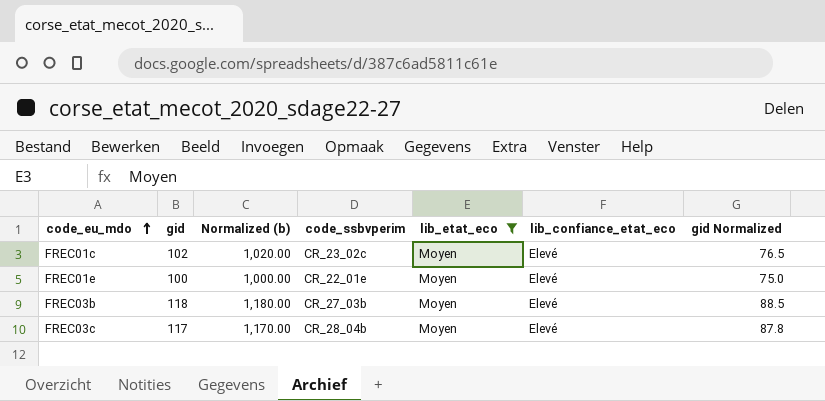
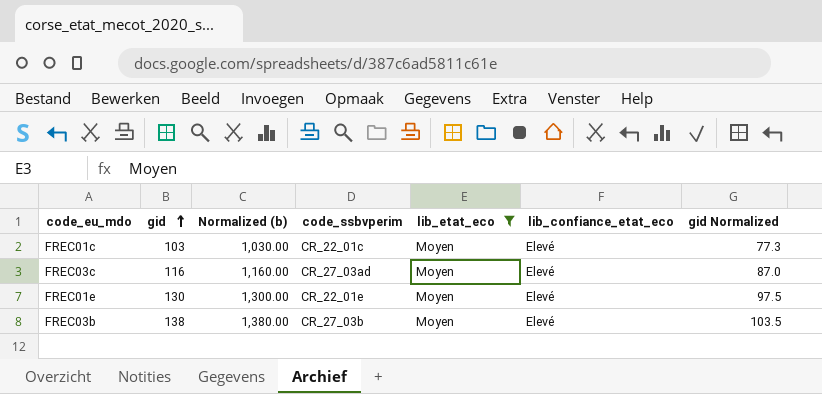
row order: code_eu_mdo ascending -> gid ascending
FREC01c | gid: 102 -> 103
FREC01c | Normalized (b): 1,020.00 -> 1,030.00
FREC01c | code_ssbvperim: CR_23_02c -> CR_22_01c
FREC01c | gid Normalized: 76.5 -> 77.3
FREC03c | gid: 117 -> 116
FREC03c | Normalized (b): 1,170.00 -> 1,160.00
FREC03c | code_ssbvperim: CR_28_04b -> CR_27_03ad
FREC03c | gid Normalized: 87.8 -> 87.0
FREC01e | gid: 100 -> 130
FREC01e | Normalized (b): 1,000.00 -> 1,300.00
FREC01e | gid Normalized: 75.0 -> 97.5
FREC03b | gid: 118 -> 138
FREC03b | Normalized (b): 1,180.00 -> 1,380.00
FREC03b | gid Normalized: 88.5 -> 103.5

